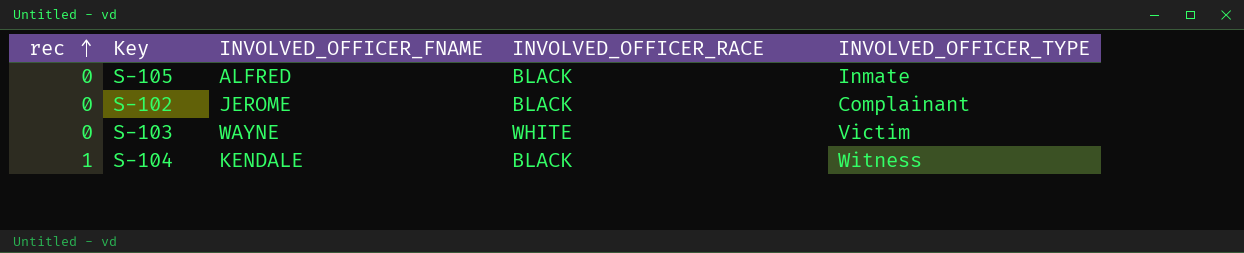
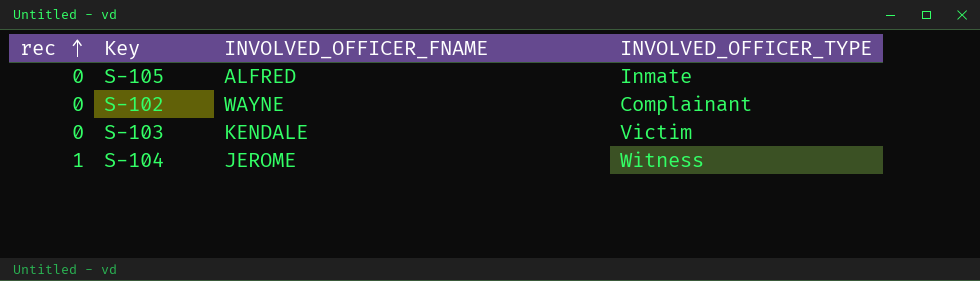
column INVOLVED_OFFICER_RACE | position: 4 -> none
S-102 | INVOLVED_OFFICER_FNAME: JEROME -> WAYNE
S-103 | INVOLVED_OFFICER_FNAME: WAYNE -> KENDALE
S-104 | INVOLVED_OFFICER_FNAME: KENDALE -> JEROME

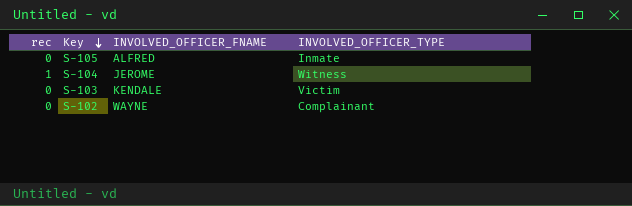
row order: rec ascending -> Key descending

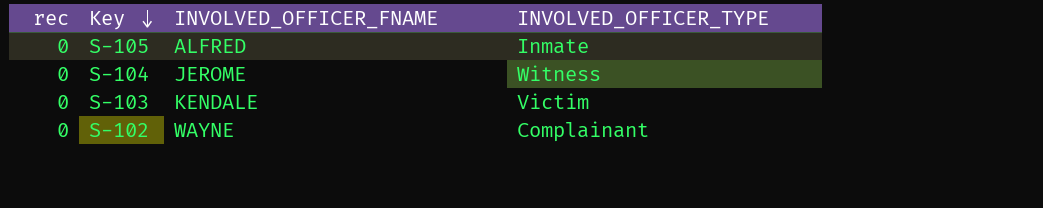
S-104 | rec: 1 -> 0

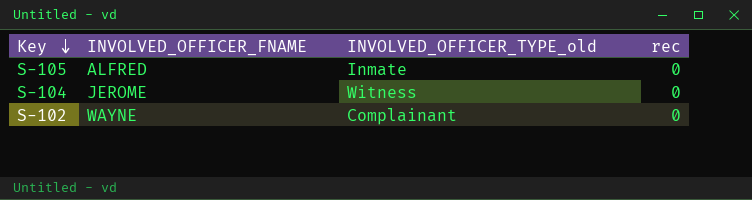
column name: INVOLVED_OFFICER_TYPE -> INVOLVED_OFFICER_TYPE_old
column rec | position: 1 -> 4
row S-103: 0 | KENDALE | Victim -> none

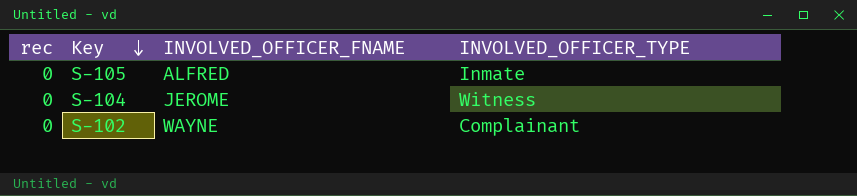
column rec | position: 4 -> 1
column name: INVOLVED_OFFICER_TYPE_old -> INVOLVED_OFFICER_TYPE

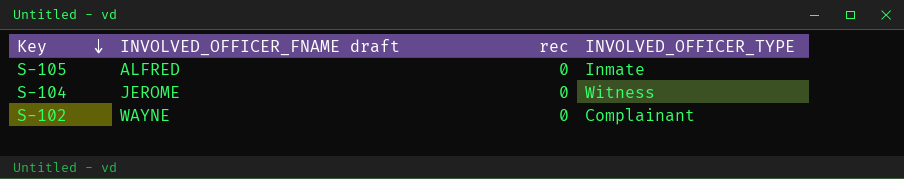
column name: INVOLVED_OFFICER_FNAME -> INVOLVED_OFFICER_FNAME draft
column rec | position: 1 -> 3

